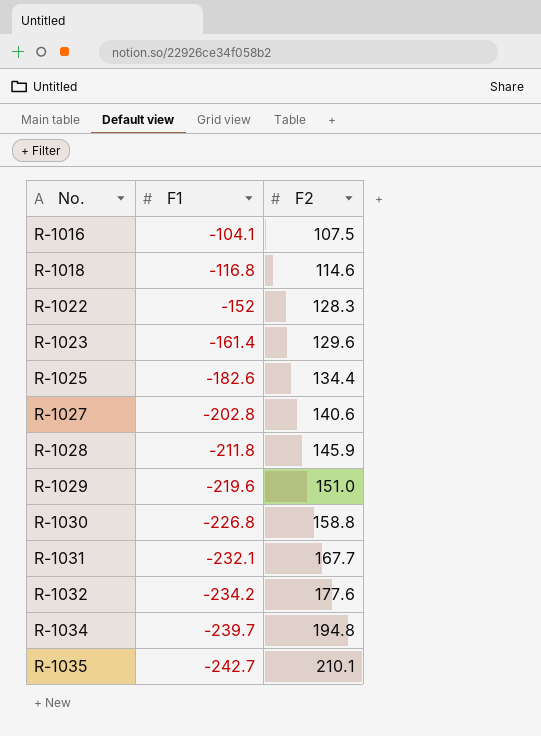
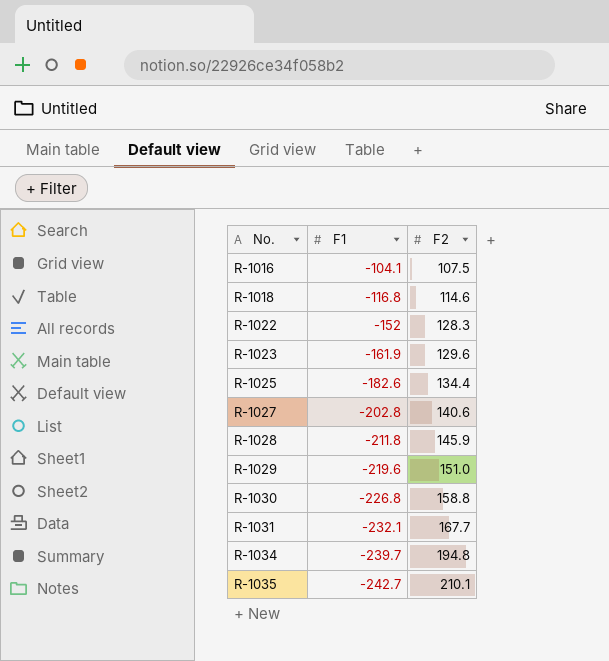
row R-1032: -234.2 | 177.6 -> none
R-1023 | F1: -161.4 -> -161.9

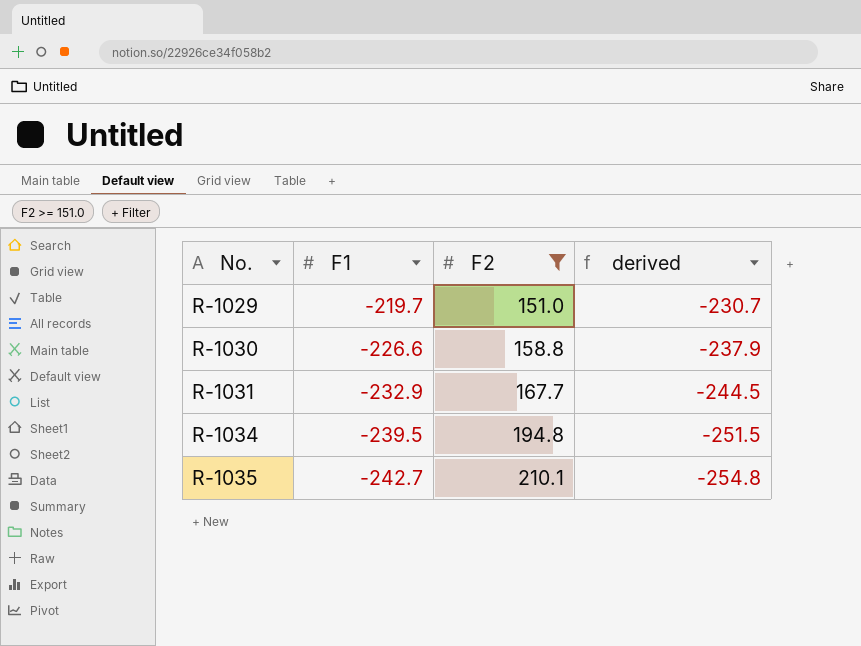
filter: none -> F2 >= 151.0
column derived | formula: none -> [F1] * 1.05
R-1029 | F1: -219.6 -> -219.7
R-1030 | F1: -226.8 -> -226.6
R-1031 | F1: -232.1 -> -232.9
R-1034 | F1: -239.7 -> -239.5

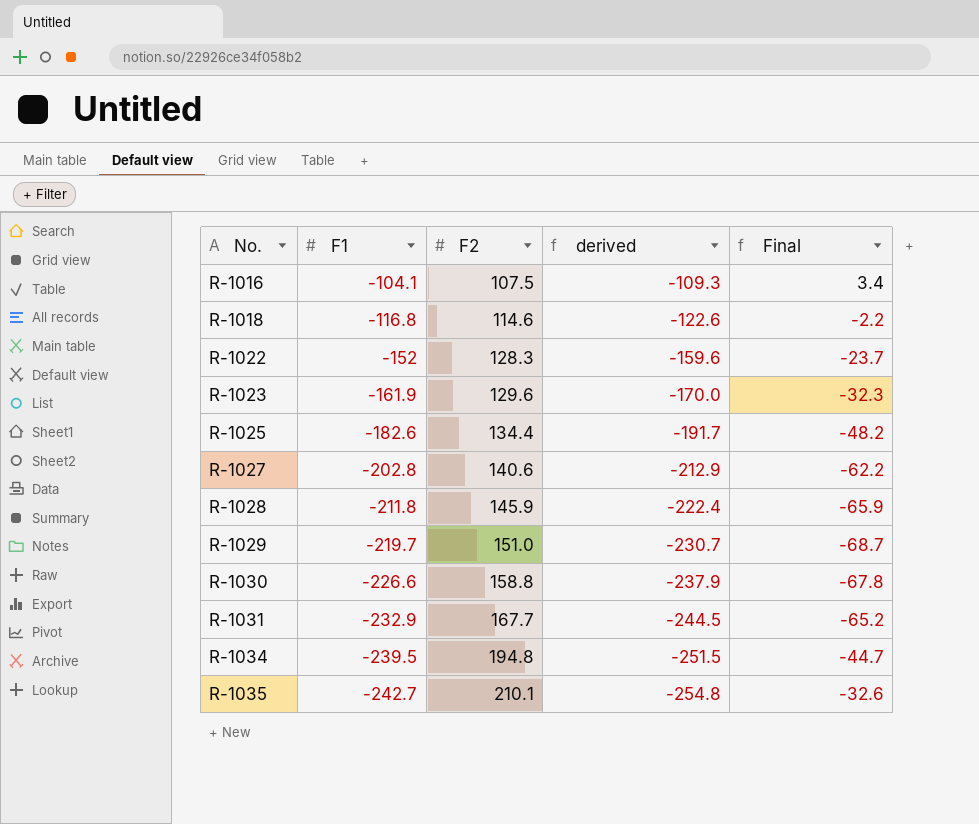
filter: F2 >= 151.0 -> none
column Final | formula: none -> [F1] + [F2]

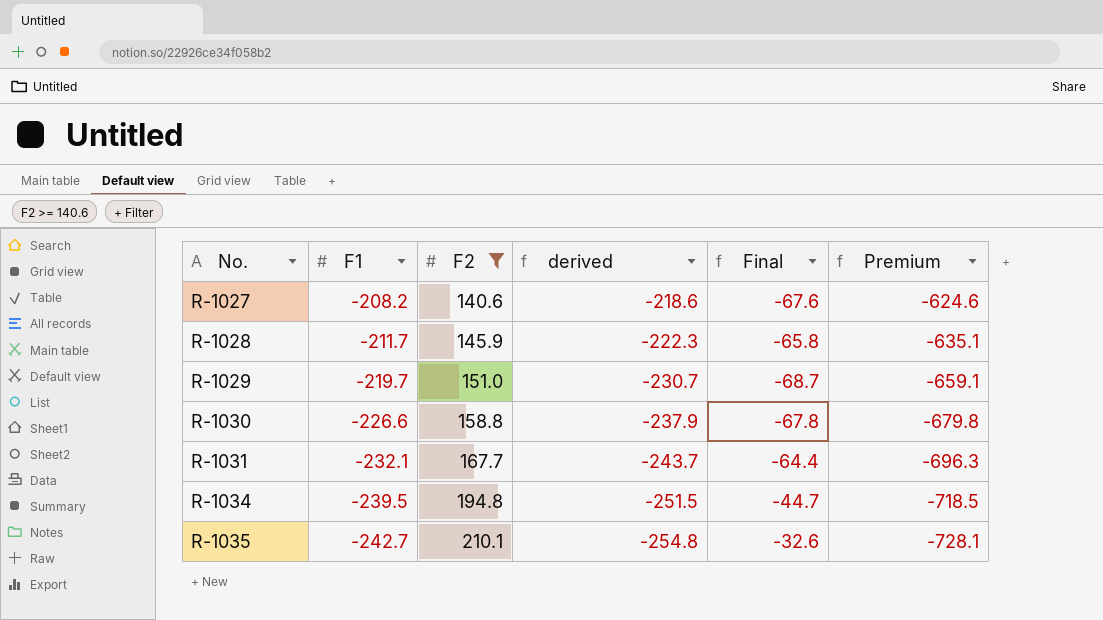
filter: none -> F2 >= 140.6
column Premium | formula: none -> [F1] * 3
R-1027 | F1: -202.8 -> -208.2
R-1027 | derived: -212.9 -> -218.6
R-1027 | Final: -62.2 -> -67.6
R-1028 | F1: -211.8 -> -211.7
R-1028 | derived: -222.4 -> -222.3
R-1028 | Final: -65.9 -> -65.8
R-1031 | F1: -232.9 -> -232.1
R-1031 | derived: -244.5 -> -243.7
R-1031 | Final: -65.2 -> -64.4

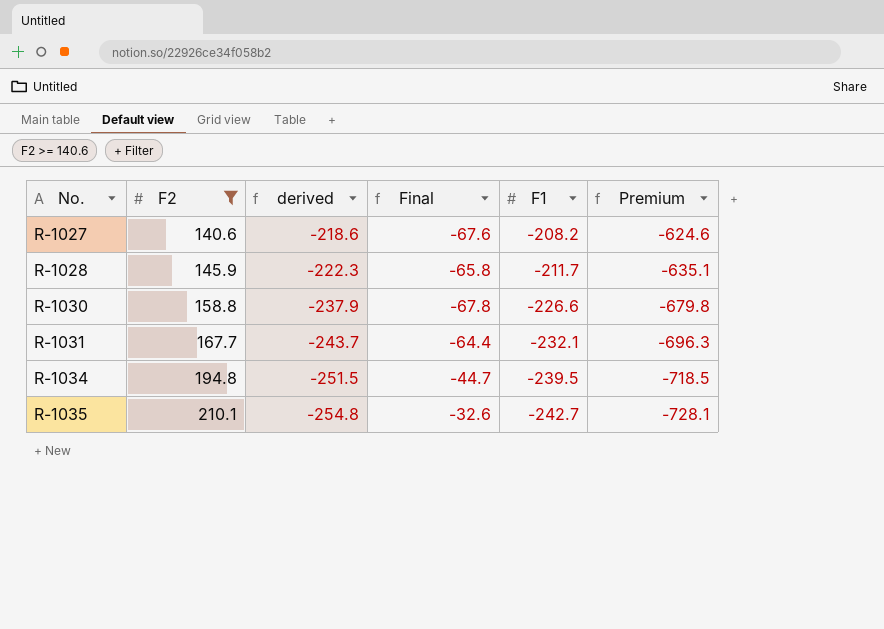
column F1 | position: 2 -> 5
row R-1029: -219.7 | 151.0 | -230.7 | -68.7 | -659.1 -> none

